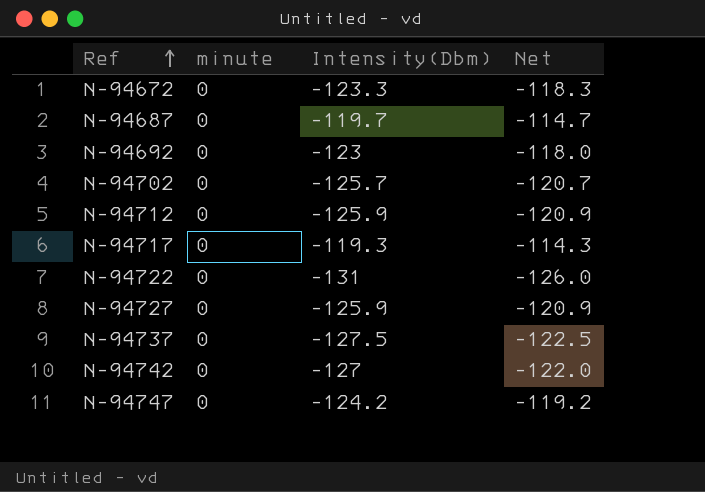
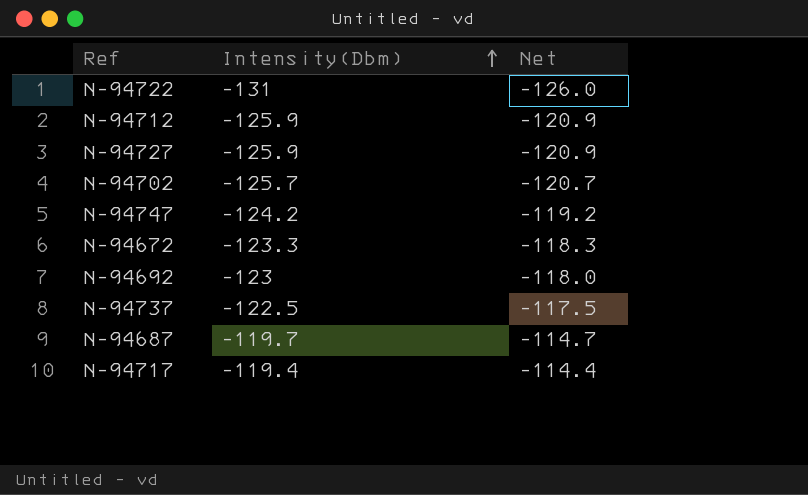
row order: Ref ascending -> Intensity(Dbm) ascending
column minute | position: 2 -> none
row N-94742: 0 | -127 | -122.0 -> none
N-94737 | Intensity(Dbm): -127.5 -> -122.5
N-94737 | Net: -122.5 -> -117.5
N-94717 | Intensity(Dbm): -119.3 -> -119.4
N-94717 | Net: -114.3 -> -114.4

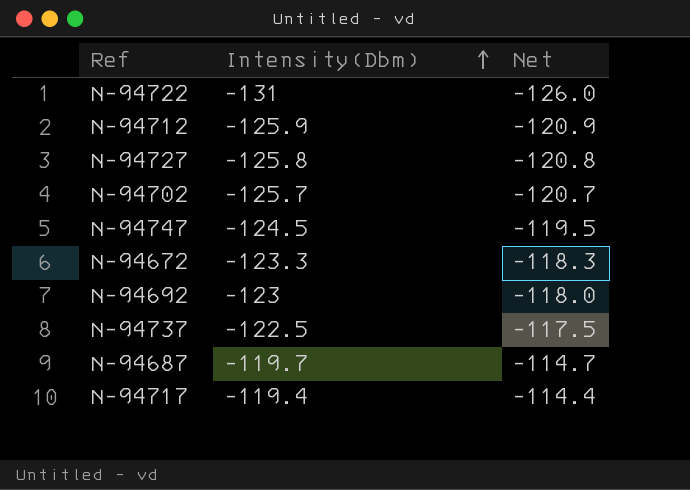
N-94727 | Intensity(Dbm): -125.9 -> -125.8
N-94727 | Net: -120.9 -> -120.8
N-94747 | Intensity(Dbm): -124.2 -> -124.5
N-94747 | Net: -119.2 -> -119.5

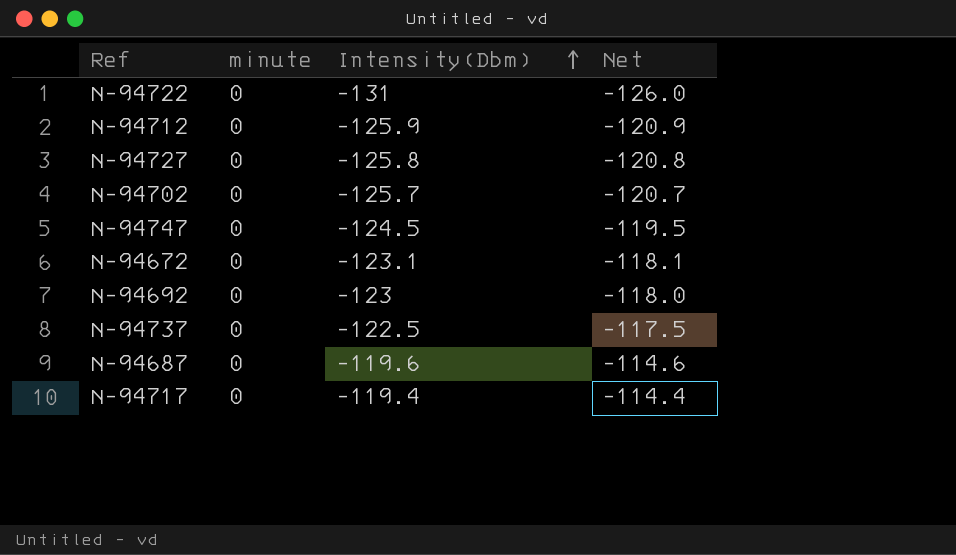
column minute | position: none -> 2
N-94672 | Intensity(Dbm): -123.3 -> -123.1
N-94672 | Net: -118.3 -> -118.1
N-94687 | Intensity(Dbm): -119.7 -> -119.6
N-94687 | Net: -114.7 -> -114.6

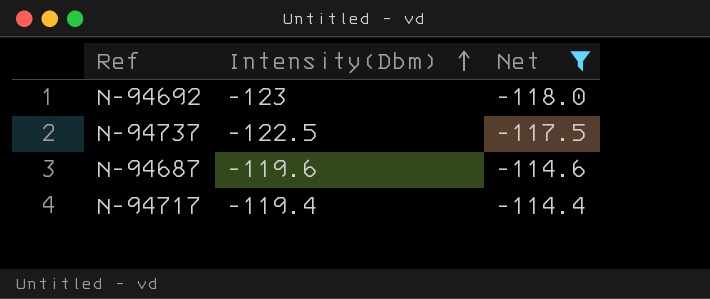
filter: none -> Net >= -118.0
column minute | position: 2 -> none

